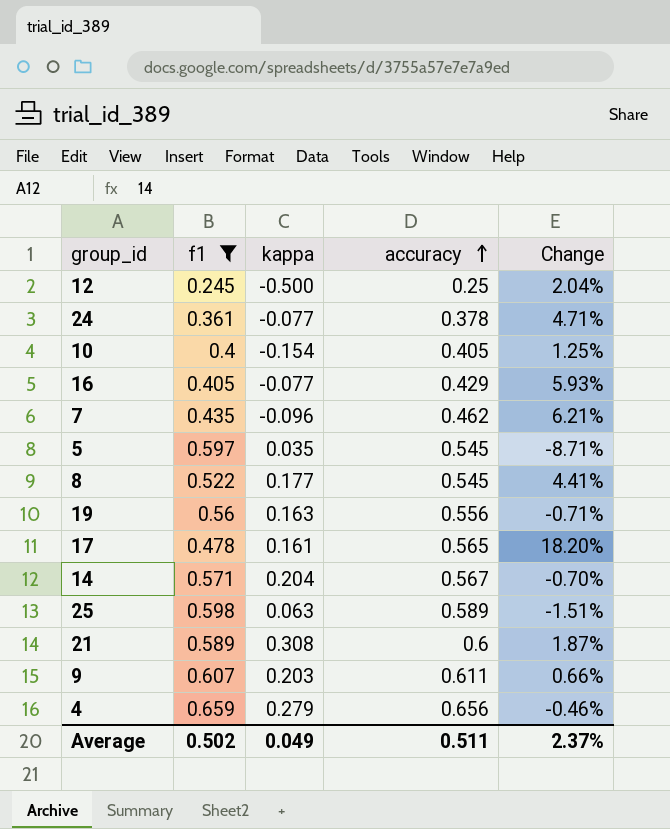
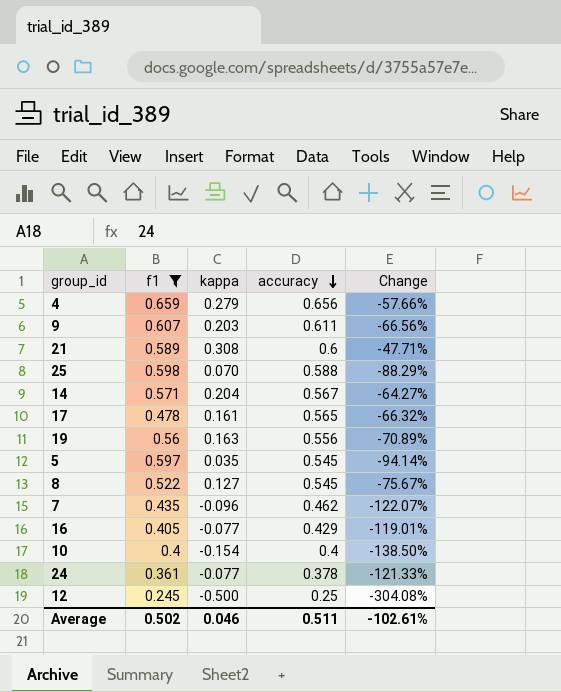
row order: accuracy ascending -> accuracy descending
column Change | formula: ([accuracy] - [f1]) / [f1] -> ([kappa] - [f1]) / [f1]
25 | kappa: 0.063 -> 0.070
25 | accuracy: 0.589 -> 0.588
8 | kappa: 0.177 -> 0.127
10 | accuracy: 0.405 -> 0.4
Average | kappa: 0.049 -> 0.046
Average | Change: 2.37% -> -102.61%

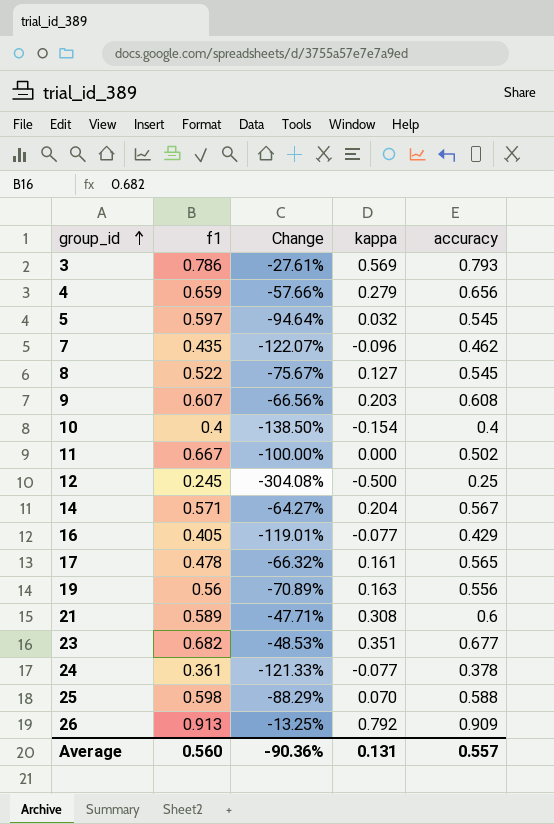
filter: f1 <= 0.659 -> none
row order: accuracy descending -> group_id ascending
column Change | position: 5 -> 3
5 | Change: -94.14% -> -94.64%
5 | kappa: 0.035 -> 0.032
9 | accuracy: 0.611 -> 0.608
Average | f1: 0.502 -> 0.560
Average | Change: -102.61% -> -90.36%
Average | kappa: 0.046 -> 0.131
Average | accuracy: 0.511 -> 0.557

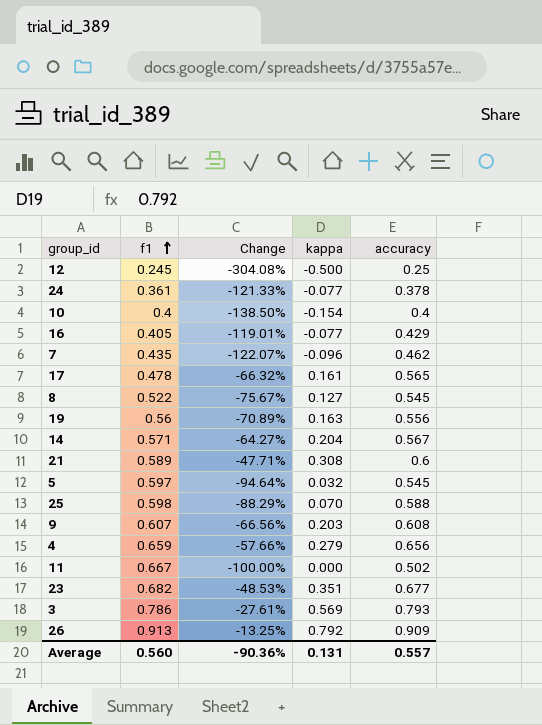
row order: group_id ascending -> f1 ascending

